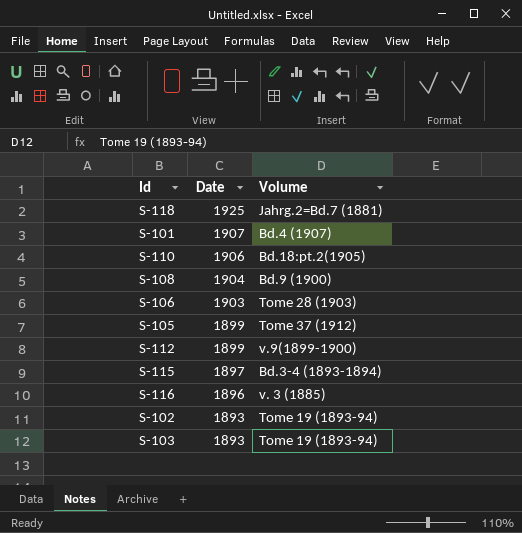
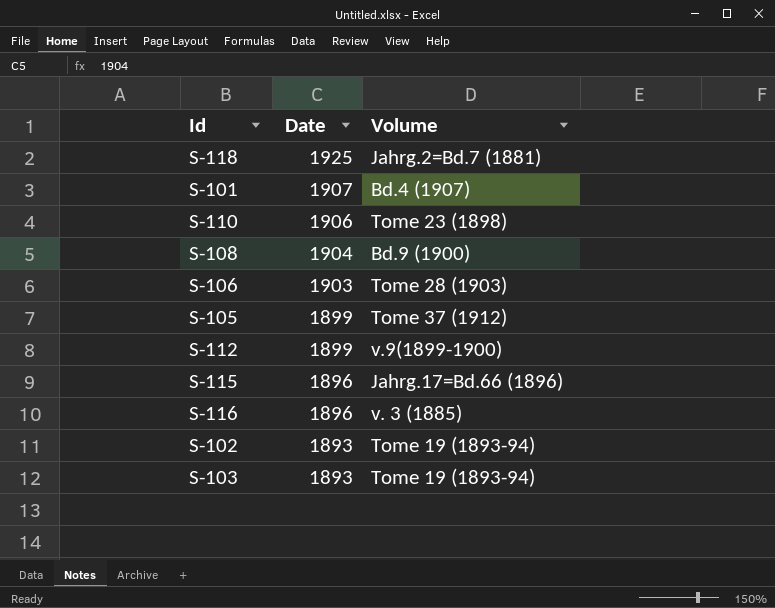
S-110 | Volume: Bd.18:pt.2(1905) -> Tome 23 (1898)
S-115 | Date: 1897 -> 1896
S-115 | Volume: Bd.3-4 (1893-1894) -> Jahrg.17=Bd.66 (1896)

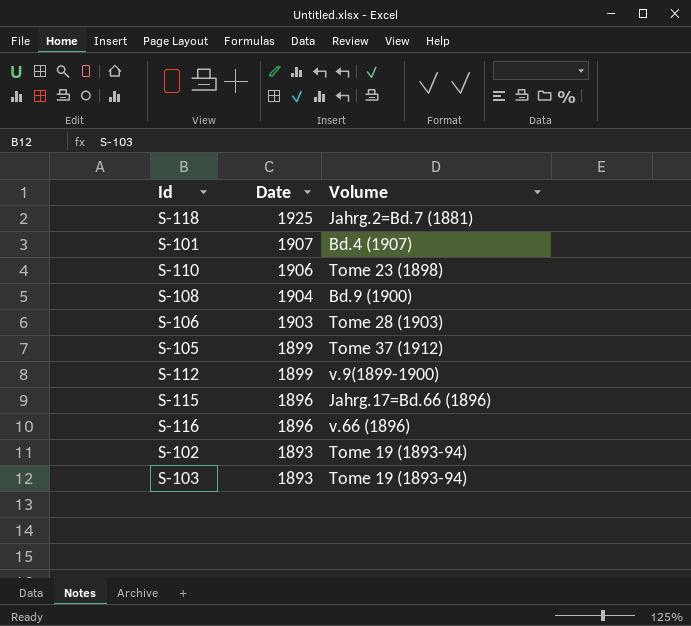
S-116 | Volume: v. 3 (1885) -> v.66 (1896)

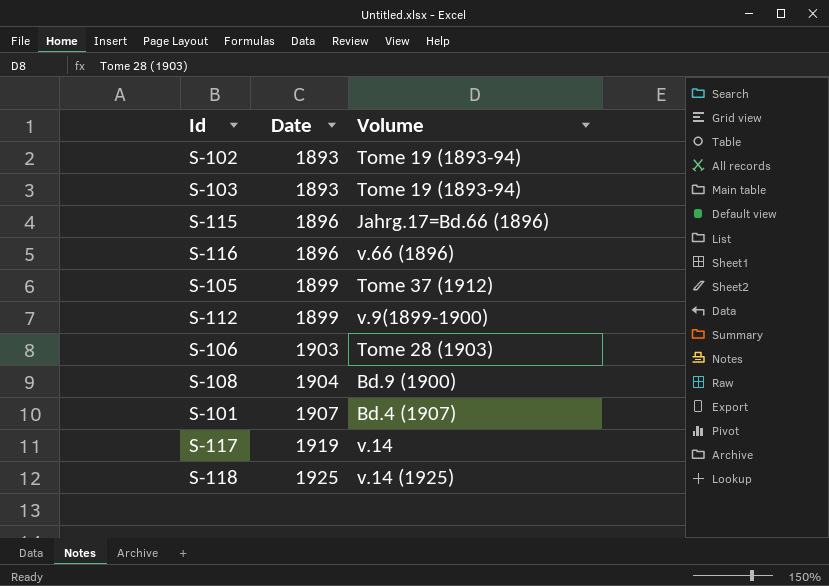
row order: Date descending -> Date ascending
row S-110: 1906 | Tome 23 (1898) -> none
row S-117: none -> 1919 | v.14
S-118 | Volume: Jahrg.2=Bd.7 (1881) -> v.14 (1925)

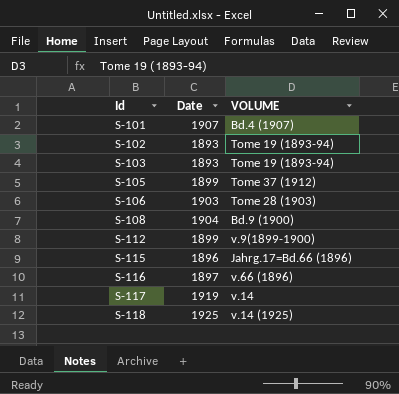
row order: Date ascending -> Id ascending
column name: Volume -> VOLUME
S-116 | Date: 1896 -> 1897

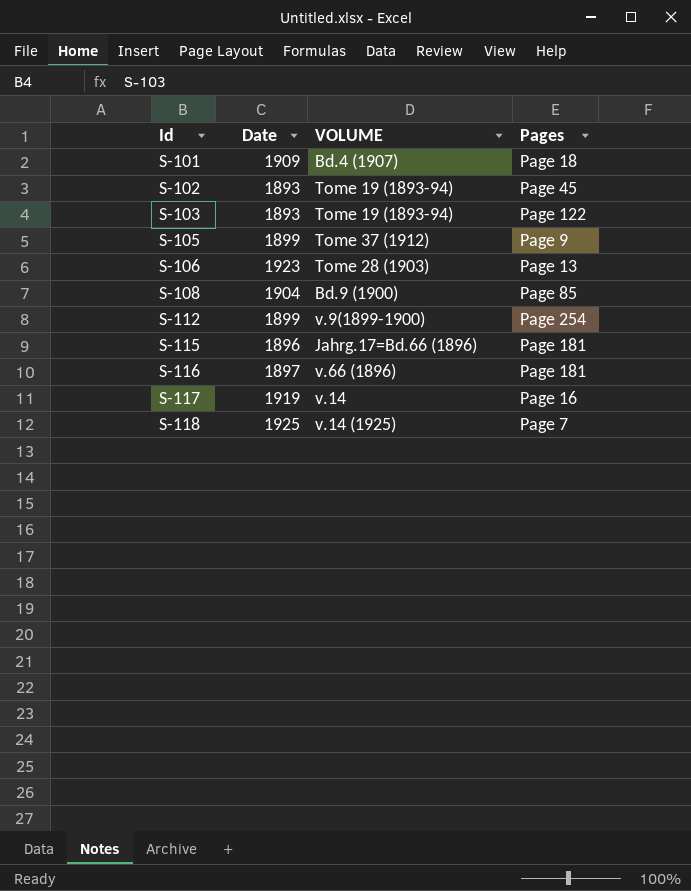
column Pages | position: none -> 4
S-101 | Date: 1907 -> 1909
S-106 | Date: 1903 -> 1923

